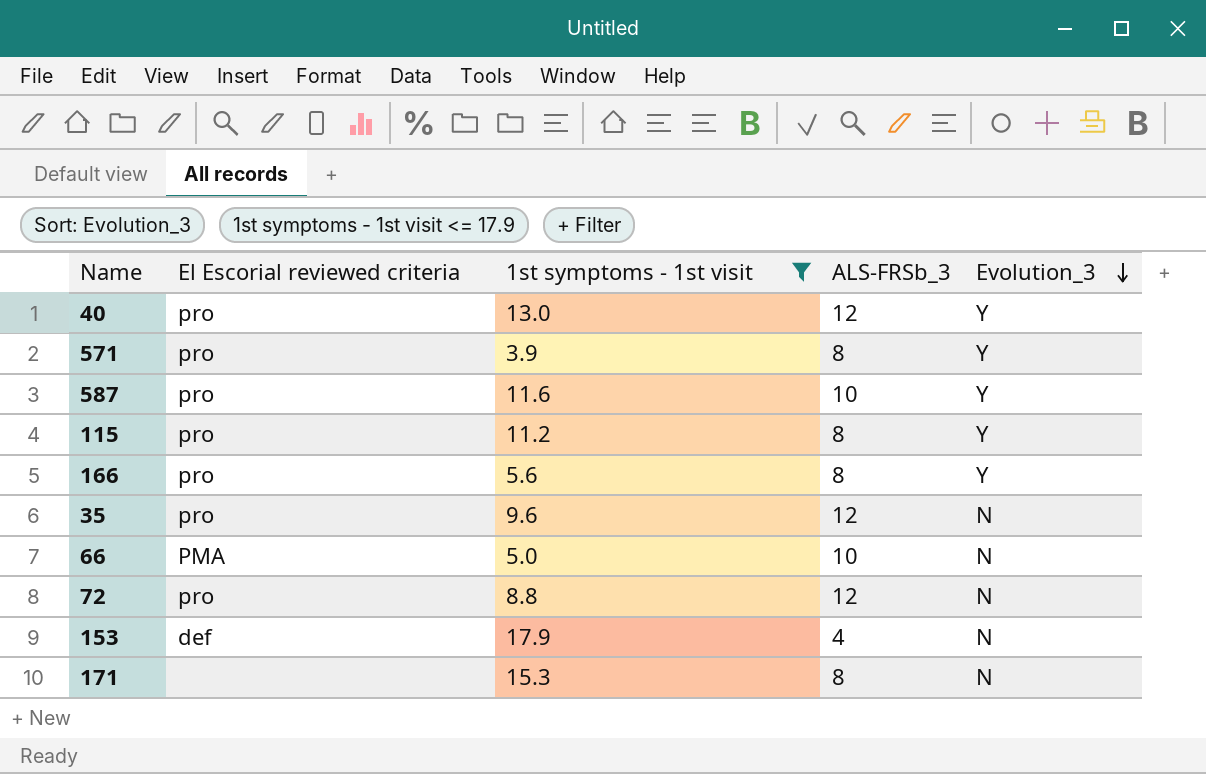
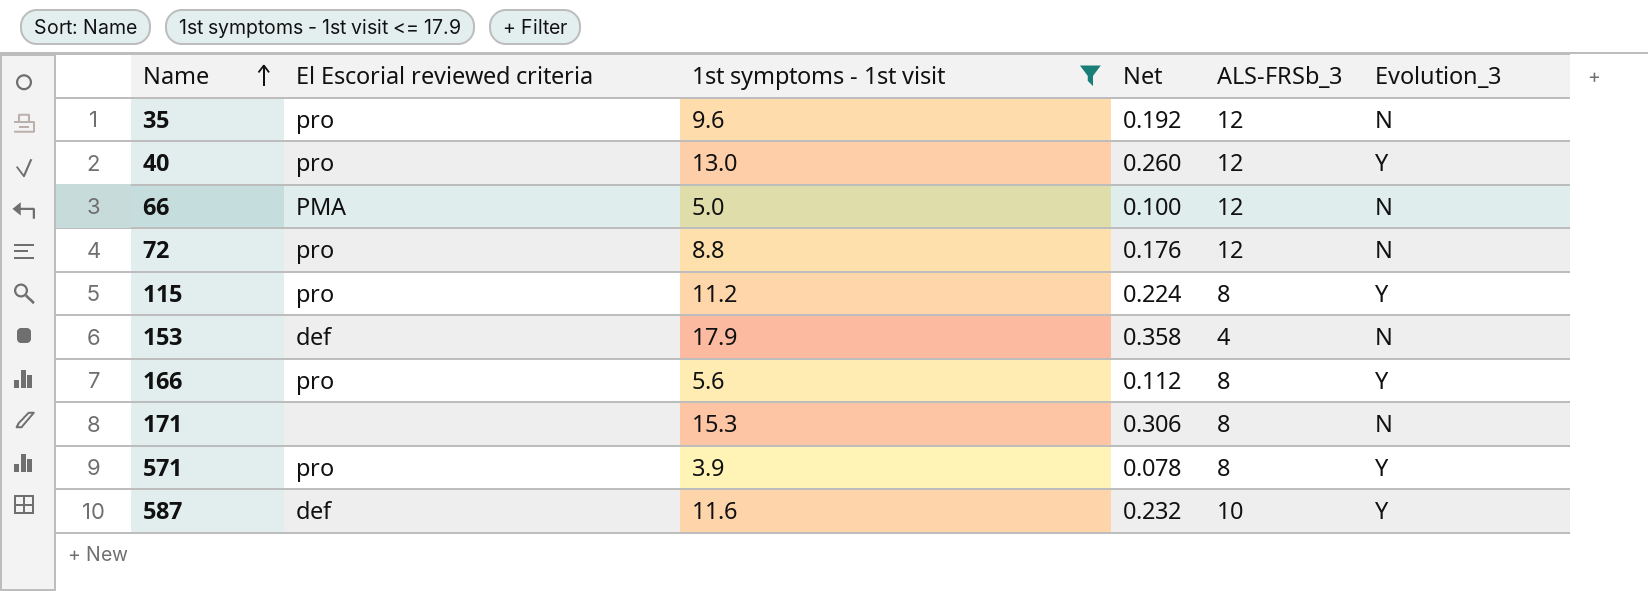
row order: Evolution_3 descending -> Name ascending
column Net | formula: none -> [1st symptoms - 1st visit] * 0.02
66 | ALS-FRSb_3: 10 -> 12
587 | El Escorial reviewed criteria: pro -> def

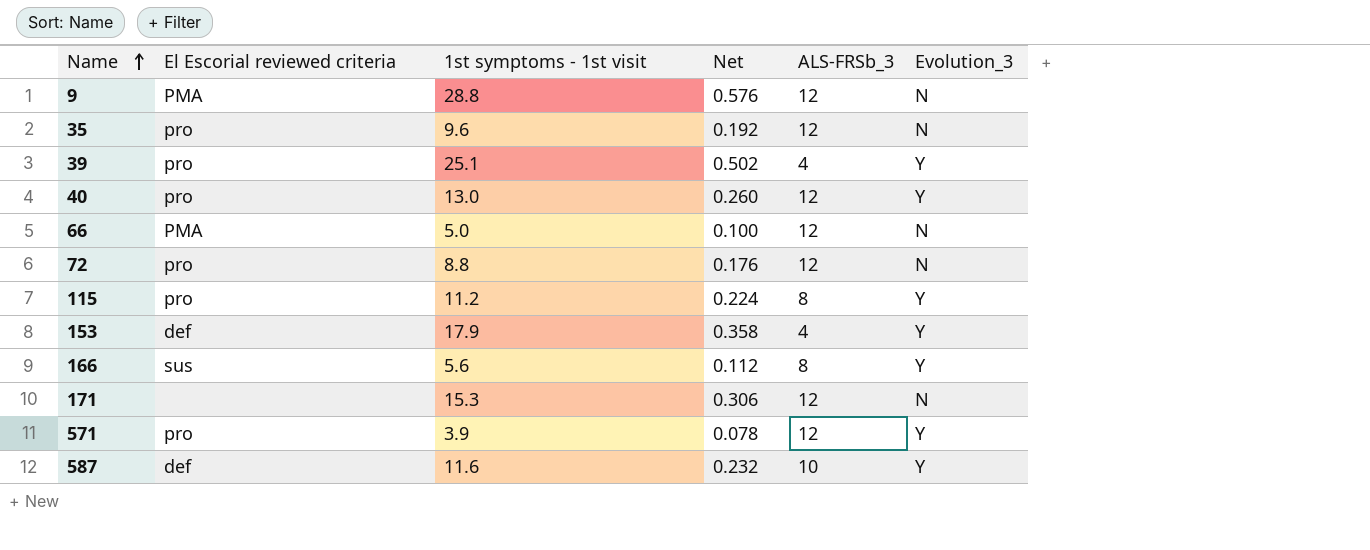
filter: 1st symptoms - 1st visit <= 17.9 -> none
153 | Evolution_3: N -> Y
166 | El Escorial reviewed criteria: pro -> sus
171 | ALS-FRSb_3: 8 -> 12
571 | ALS-FRSb_3: 8 -> 12

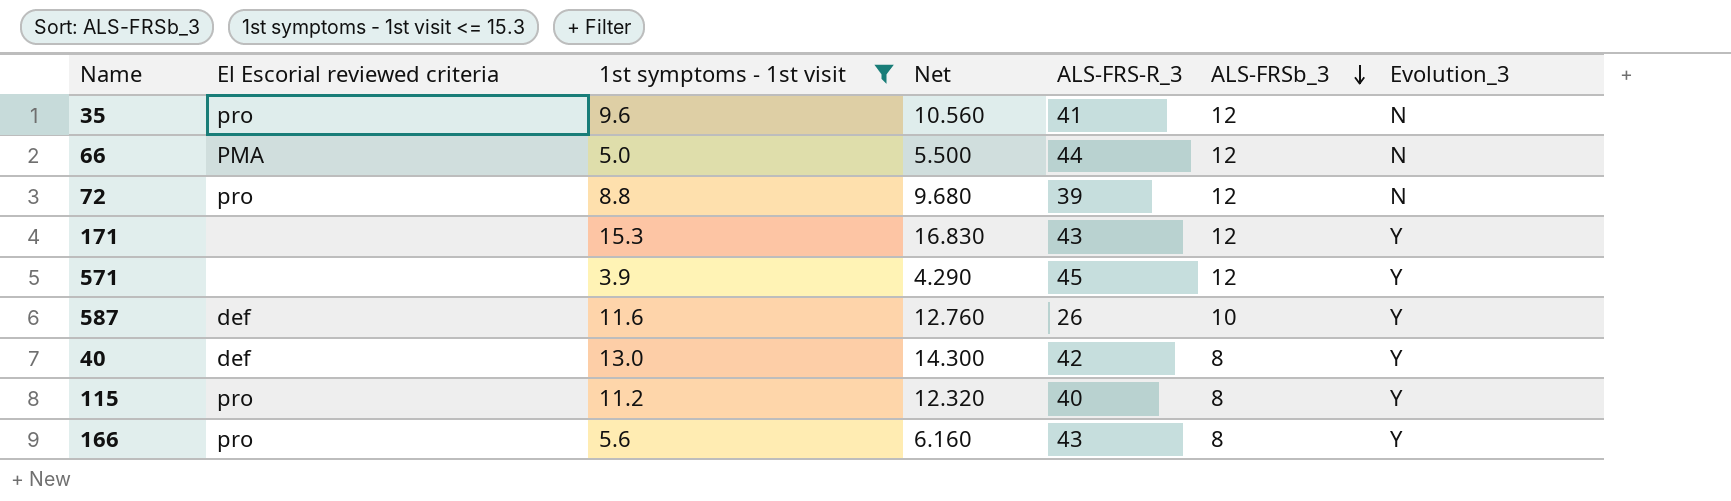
filter: none -> 1st symptoms - 1st visit <= 15.3
row order: Name ascending -> ALS-FRSb_3 descending
column Net | formula: [1st symptoms - 1st visit] * 0.02 -> [1st symptoms - 1st visit] * 1.1
column ALS-FRS-R_3 | position: none -> 5
171 | Evolution_3: N -> Y
571 | El Escorial reviewed criteria: pro -> none
40 | El Escorial reviewed criteria: pro -> def
40 | ALS-FRSb_3: 12 -> 8
166 | El Escorial reviewed criteria: sus -> pro

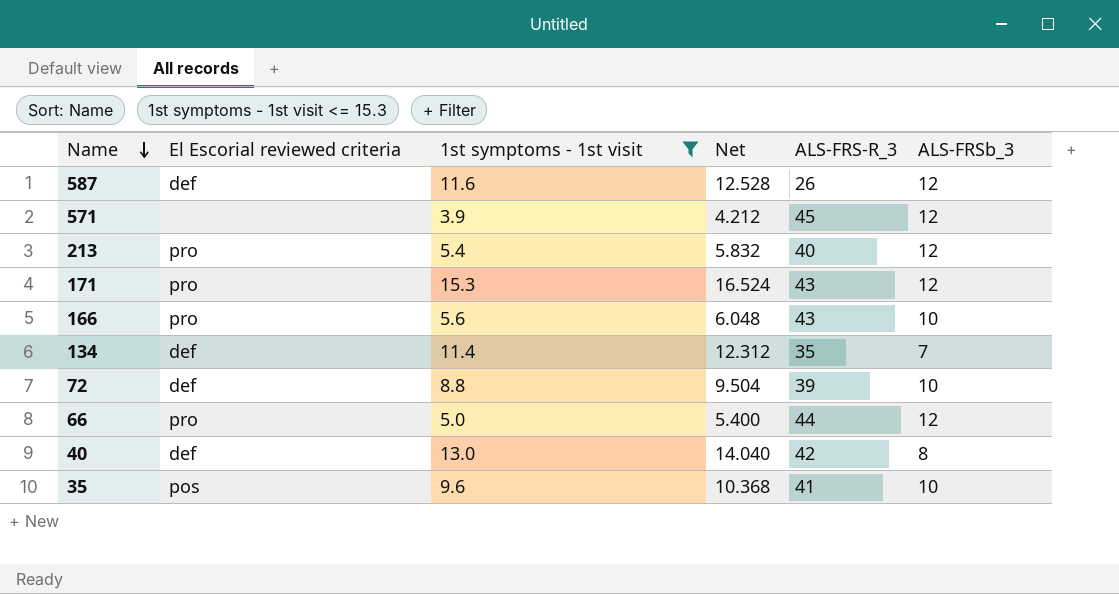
row order: ALS-FRSb_3 descending -> Name descending
column Evolution_3 | position: 7 -> none
column Net | formula: [1st symptoms - 1st visit] * 1.1 -> [1st symptoms - 1st visit] * 1.08
row 115: pro | 11.2 | 12.320 | 40 | 8 | Y -> none
587 | ALS-FRSb_3: 10 -> 12
row 213: none -> pro | 5.4 | 5.832 | 40 | 12
171 | El Escorial reviewed criteria: none -> pro
166 | ALS-FRSb_3: 8 -> 10
row 134: none -> def | 11.4 | 12.312 | 35 | 7
72 | El Escorial reviewed criteria: pro -> def
72 | ALS-FRSb_3: 12 -> 10
66 | El Escorial reviewed criteria: PMA -> pro
35 | El Escorial reviewed criteria: pro -> pos
35 | ALS-FRSb_3: 12 -> 10

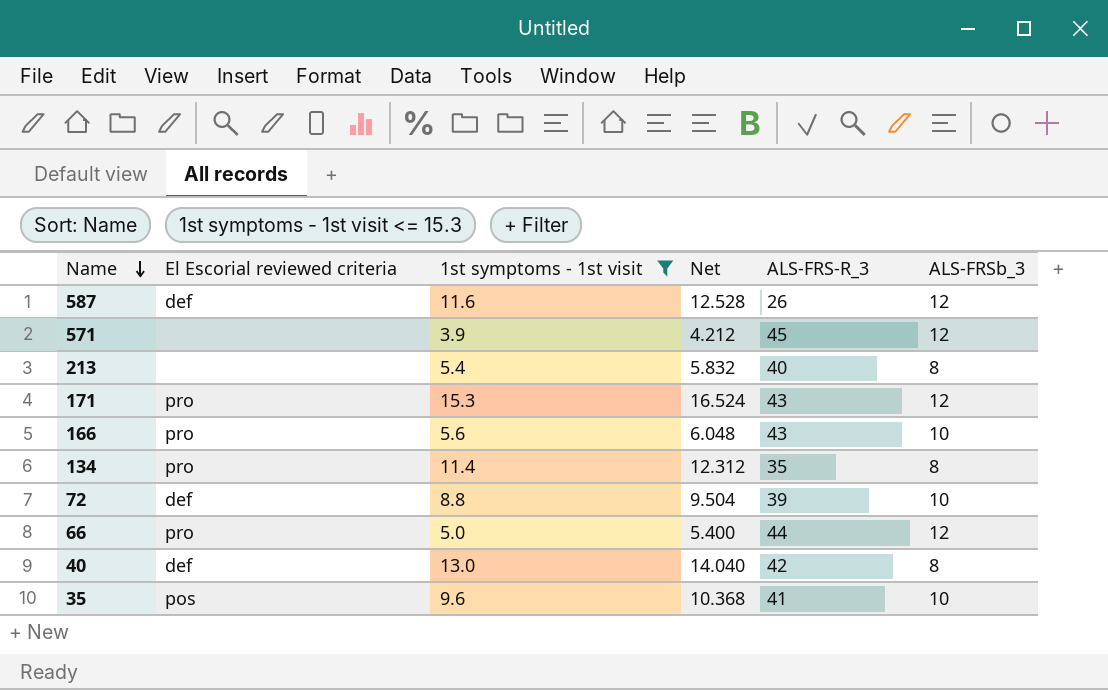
213 | El Escorial reviewed criteria: pro -> none
213 | ALS-FRSb_3: 12 -> 8
134 | El Escorial reviewed criteria: def -> pro
134 | ALS-FRSb_3: 7 -> 8

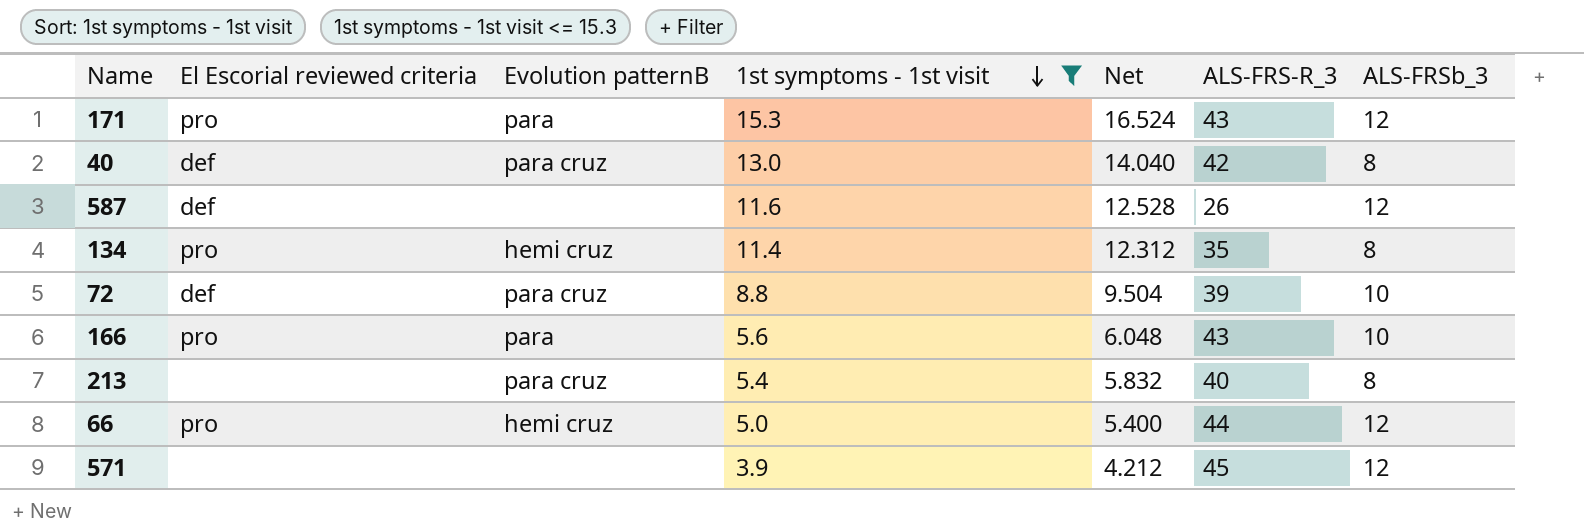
row order: Name descending -> 1st symptoms - 1st visit descending
column Evolution patternB | position: none -> 3
row 35: pos | 9.6 | 10.368 | 41 | 10 -> none

